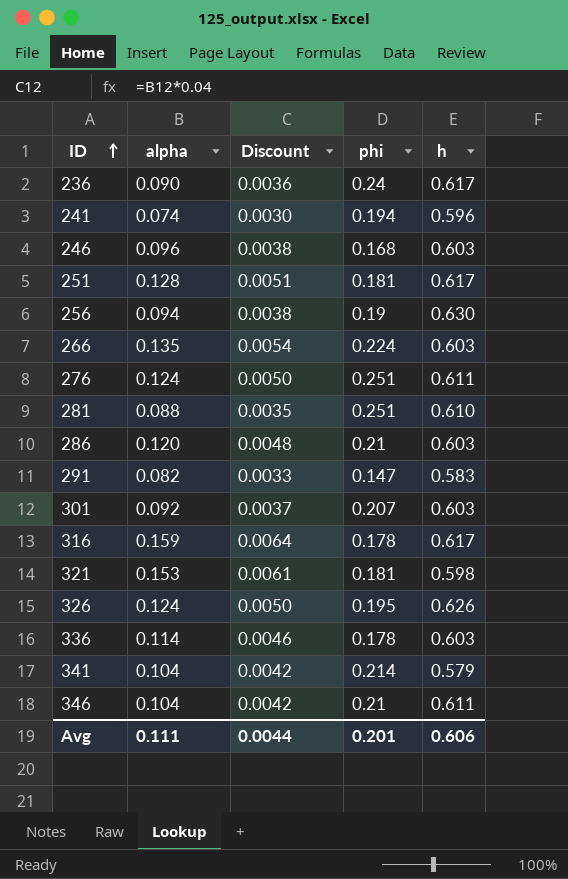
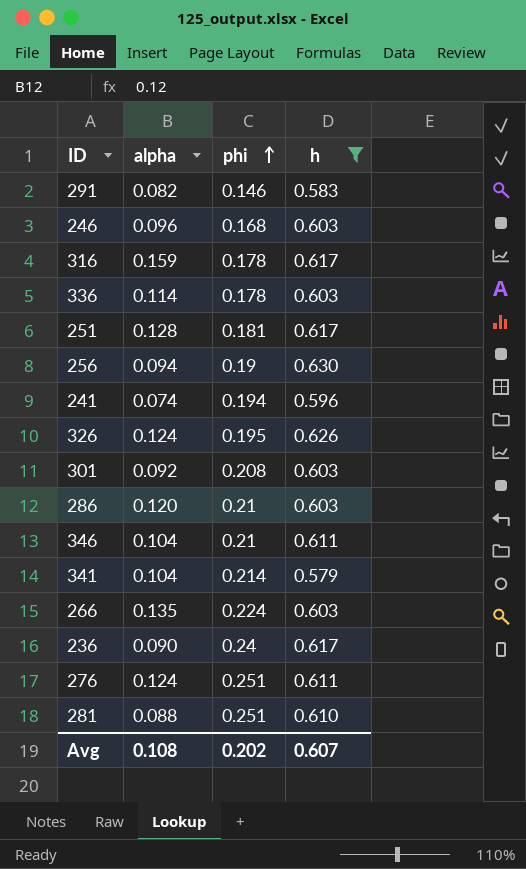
filter: none -> h != 0.598
row order: ID ascending -> phi ascending
column Discount | formula: [alpha] * 0.04 -> none
291 | phi: 0.147 -> 0.146
301 | phi: 0.207 -> 0.208
Avg | alpha: 0.111 -> 0.108
Avg | phi: 0.201 -> 0.202
Avg | h: 0.606 -> 0.607

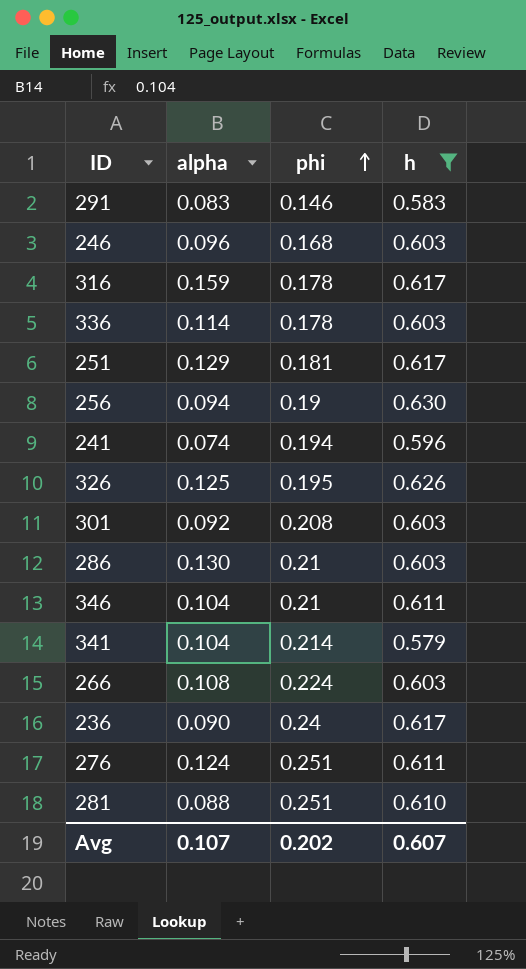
291 | alpha: 0.082 -> 0.083
251 | alpha: 0.128 -> 0.129
326 | alpha: 0.124 -> 0.125
286 | alpha: 0.120 -> 0.130
266 | alpha: 0.135 -> 0.108
Avg | alpha: 0.108 -> 0.107

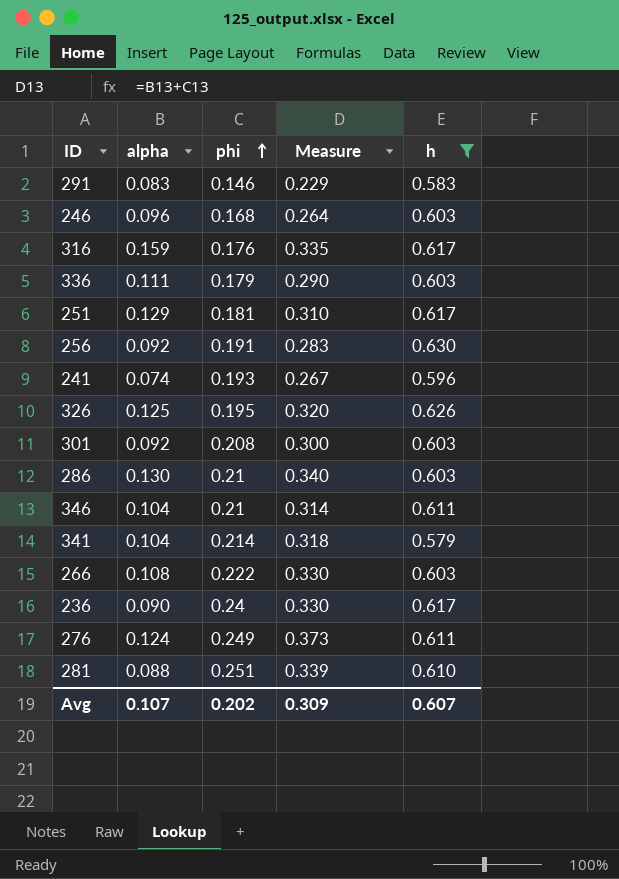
column Measure | formula: none -> [alpha] + [phi]
316 | phi: 0.178 -> 0.176
336 | alpha: 0.114 -> 0.111
336 | phi: 0.178 -> 0.179
256 | alpha: 0.094 -> 0.092
256 | phi: 0.19 -> 0.191
241 | phi: 0.194 -> 0.193
266 | phi: 0.224 -> 0.222
276 | phi: 0.251 -> 0.249

